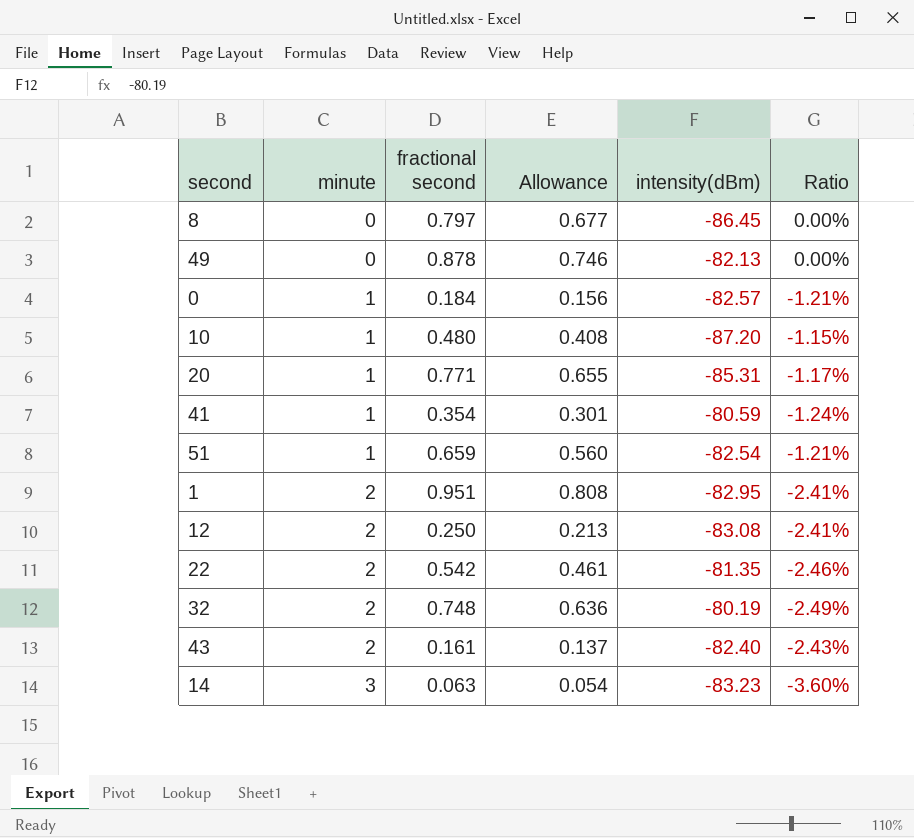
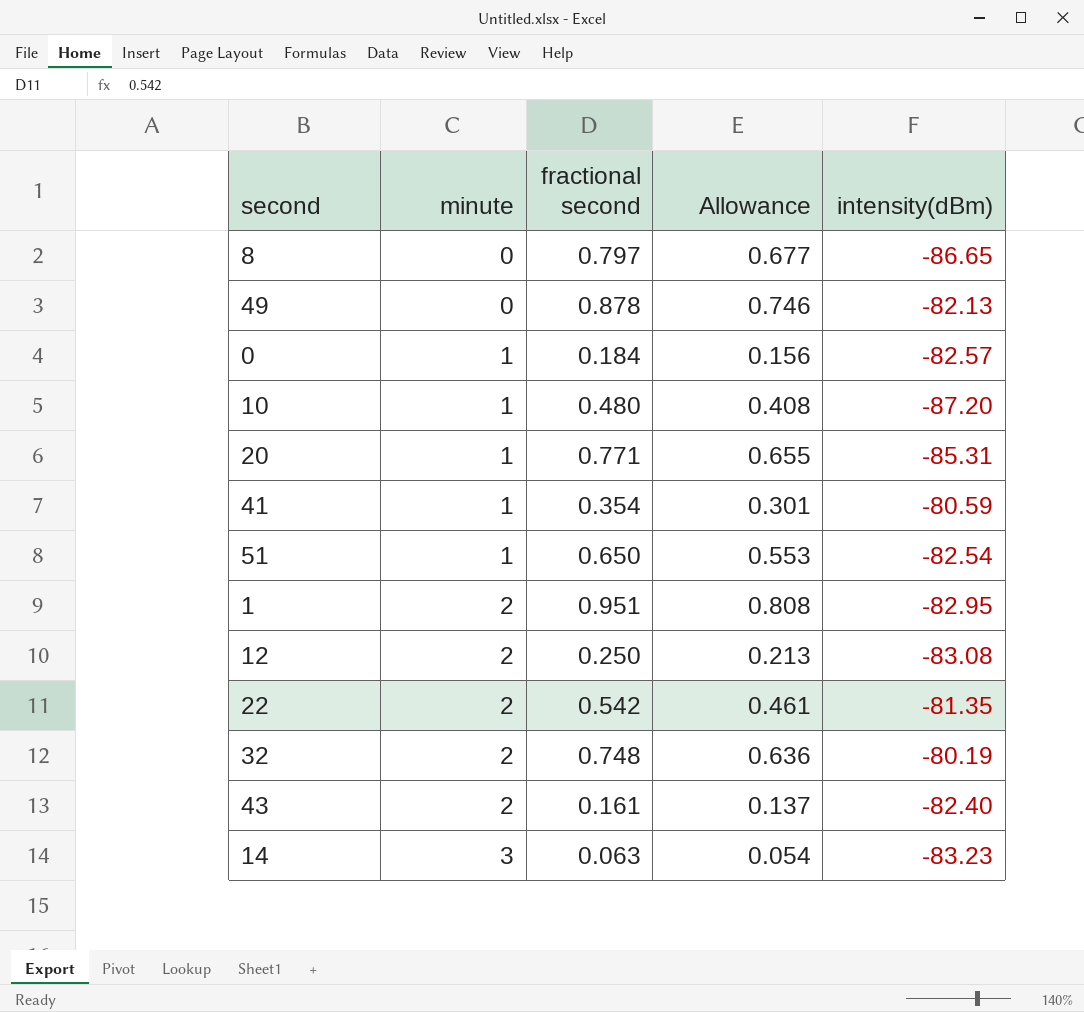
column Ratio | formula: [minute] / [intensity(dBm)] -> none
8 | intensity(dBm): -86.45 -> -86.65
51 | fractional second: 0.659 -> 0.650
51 | Allowance: 0.560 -> 0.553

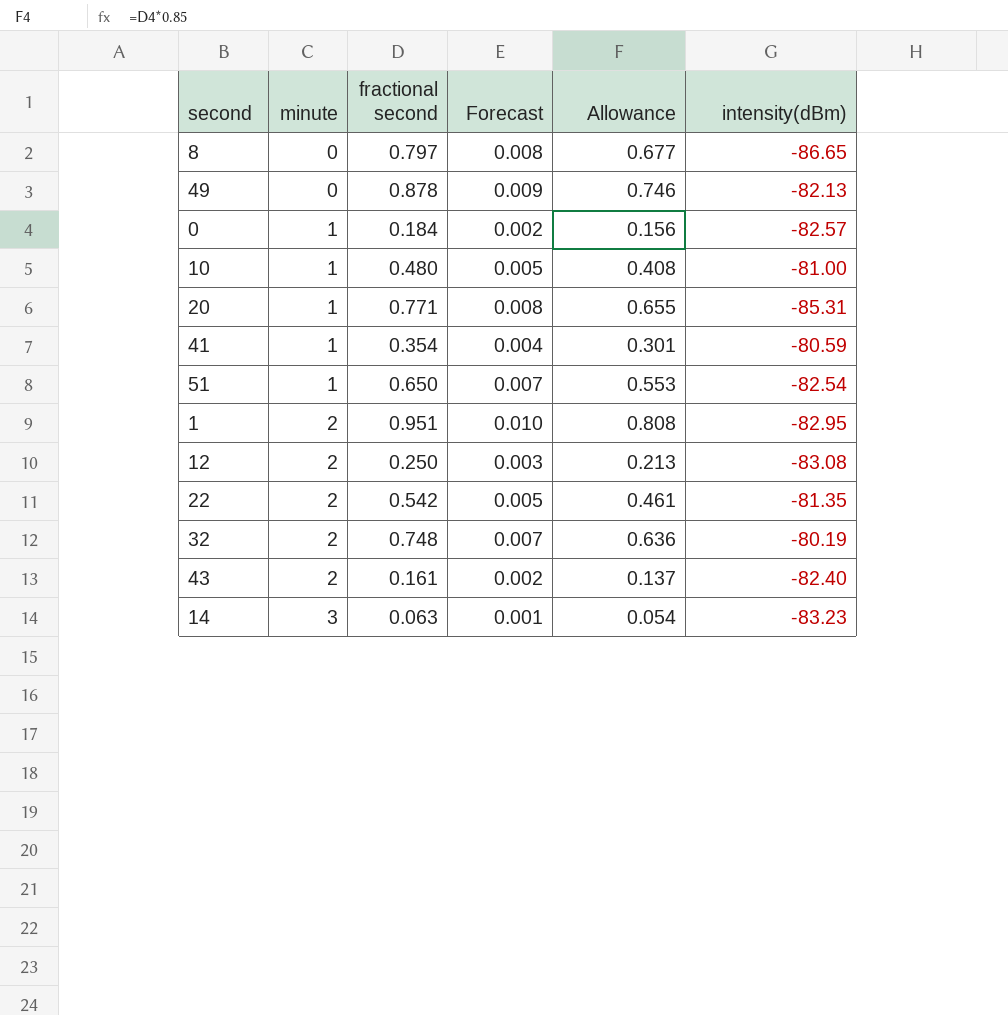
column Forecast | formula: none -> [fractional second] * 0.01
10 | intensity(dBm): -87.20 -> -81.00

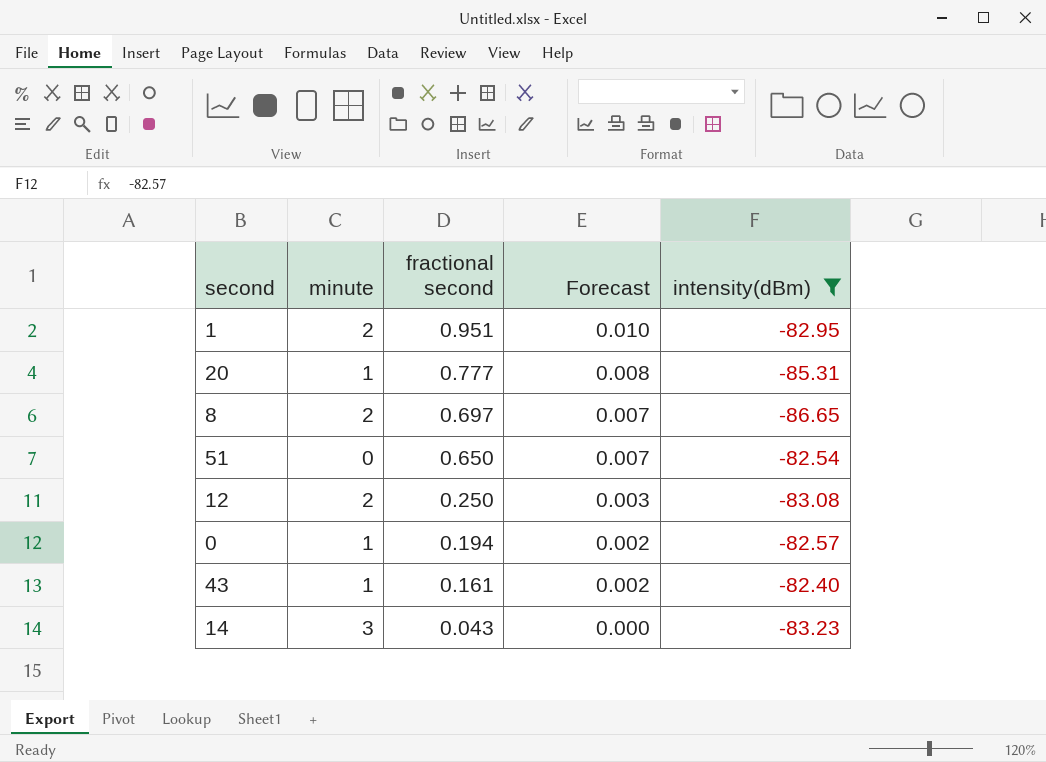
filter: none -> intensity(dBm) <= -82.40
row order: minute ascending -> fractional second descending
column Allowance | formula: [fractional second] * 0.85 -> none
20 | fractional second: 0.771 -> 0.777
8 | minute: 0 -> 2
8 | fractional second: 0.797 -> 0.697
8 | Forecast: 0.008 -> 0.007
51 | minute: 1 -> 0
0 | fractional second: 0.184 -> 0.194
43 | minute: 2 -> 1
14 | fractional second: 0.063 -> 0.043
14 | Forecast: 0.001 -> 0.000

